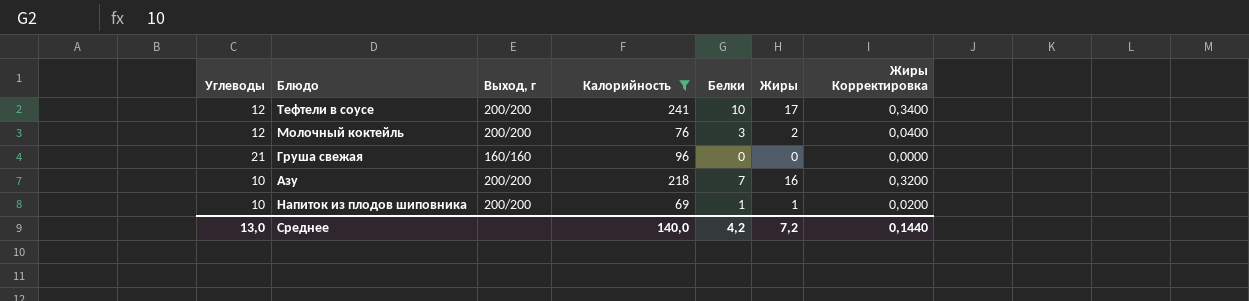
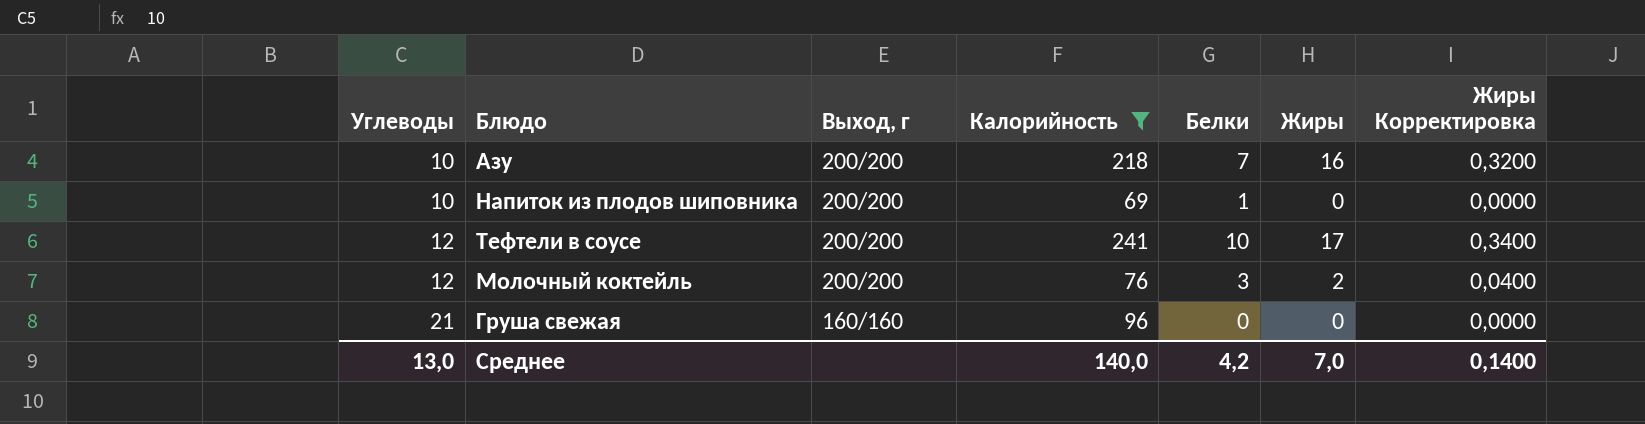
row order: none -> Углеводы ascending
Напиток из плодов шиповника | Жиры: 1 -> 0
Напиток из плодов шиповника | Жиры Корректировка: 0,0200 -> 0,0000
Среднее | Жиры: 7,2 -> 7,0
Среднее | Жиры Корректировка: 0,1440 -> 0,1400

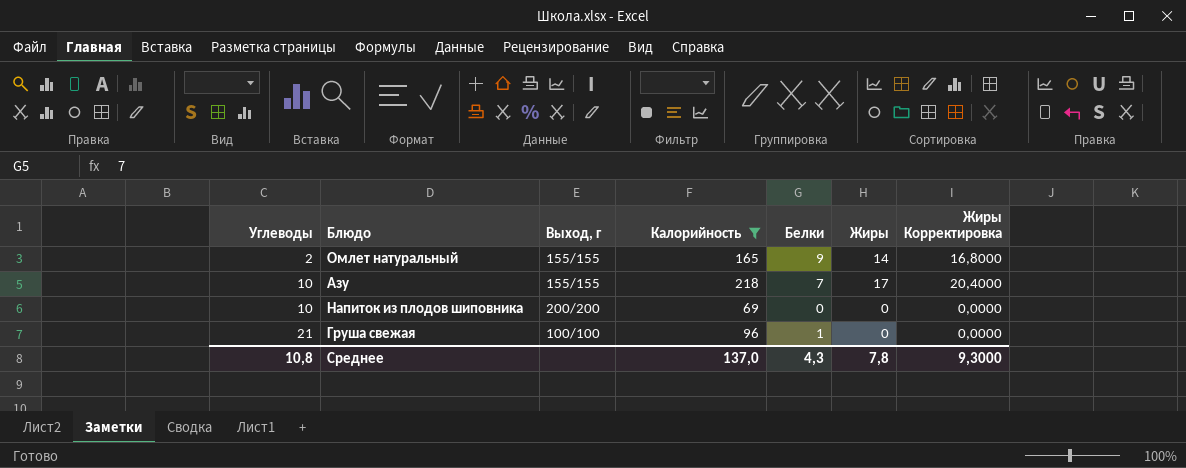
column Жиры Корректировка | formula: [Жиры] * 0,02 -> [Жиры] * 1,2
row Тефтели в соусе: 12 | 200/200 | 241 | 10 | 17 | 0,3400 -> none
row Молочный коктейль: 12 | 200/200 | 76 | 3 | 2 | 0,0400 -> none
row Омлет натуральный: none -> 2 | 155/155 | 165 | 9 | 14 | 16,8000
Азу | Выход, г: 200/200 -> 155/155
Азу | Жиры: 16 -> 17
Напиток из плодов шиповника | Белки: 1 -> 0
Груша свежая | Выход, г: 160/160 -> 100/100
Груша свежая | Белки: 0 -> 1
Среднее | Углеводы: 13,0 -> 10,8
Среднее | Калорийность: 140,0 -> 137,0
Среднее | Белки: 4,2 -> 4,3
Среднее | Жиры: 7,0 -> 7,8
Среднее | Жиры Корректировка: 0,1400 -> 9,3000

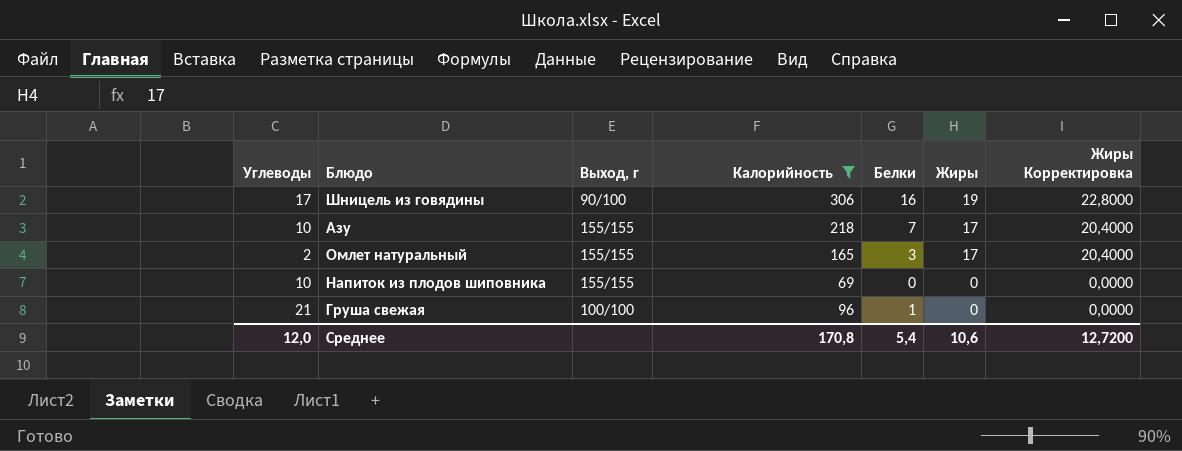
row order: Углеводы ascending -> Жиры descending
row Шницель из говядины: none -> 17 | 90/100 | 306 | 16 | 19 | 22,8000
Омлет натуральный | Белки: 9 -> 3
Омлет натуральный | Жиры: 14 -> 17
Омлет натуральный | Жиры Корректировка: 16,8000 -> 20,4000
Напиток из плодов шиповника | Выход, г: 200/200 -> 155/155
Среднее | Углеводы: 10,8 -> 12,0
Среднее | Калорийность: 137,0 -> 170,8
Среднее | Белки: 4,3 -> 5,4
Среднее | Жиры: 7,8 -> 10,6
Среднее | Жиры Корректировка: 9,3000 -> 12,7200

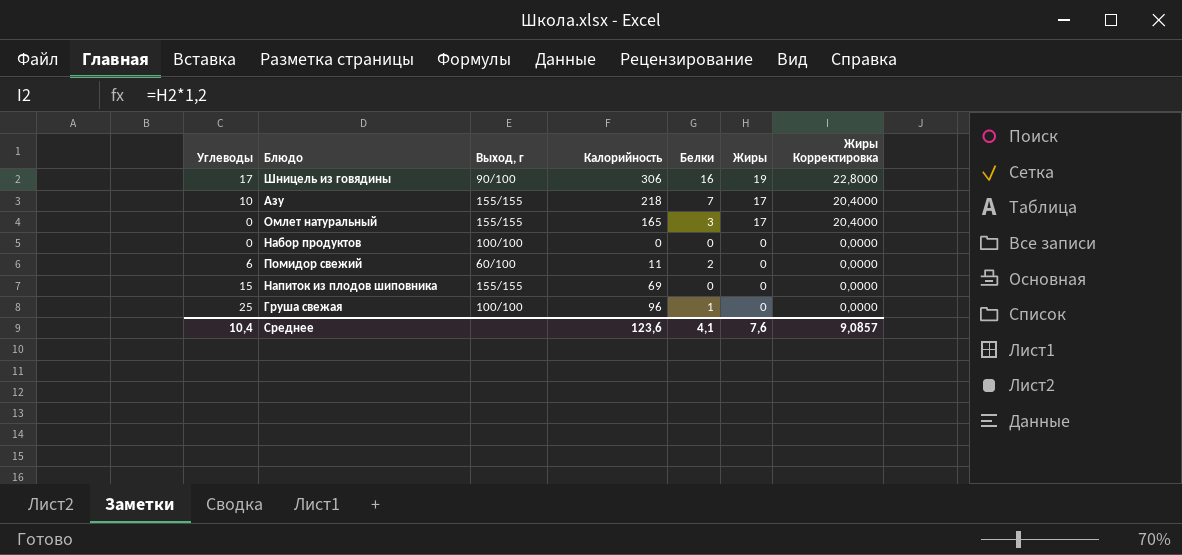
filter: Калорийность >= 69 -> none
Омлет натуральный | Углеводы: 2 -> 0
Напиток из плодов шиповника | Углеводы: 10 -> 15
Груша свежая | Углеводы: 21 -> 25
Среднее | Углеводы: 12,0 -> 10,4
Среднее | Калорийность: 170,8 -> 123,6
Среднее | Белки: 5,4 -> 4,1
Среднее | Жиры: 10,6 -> 7,6
Среднее | Жиры Корректировка: 12,7200 -> 9,0857

